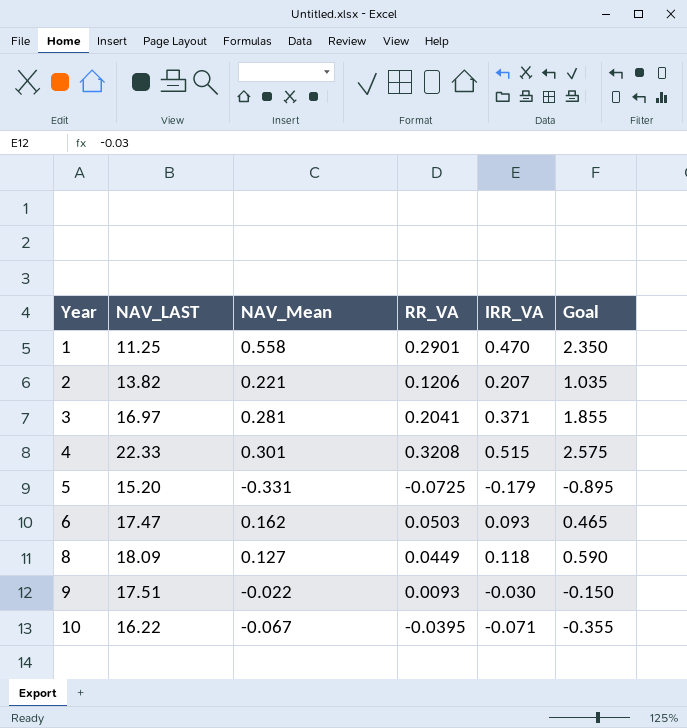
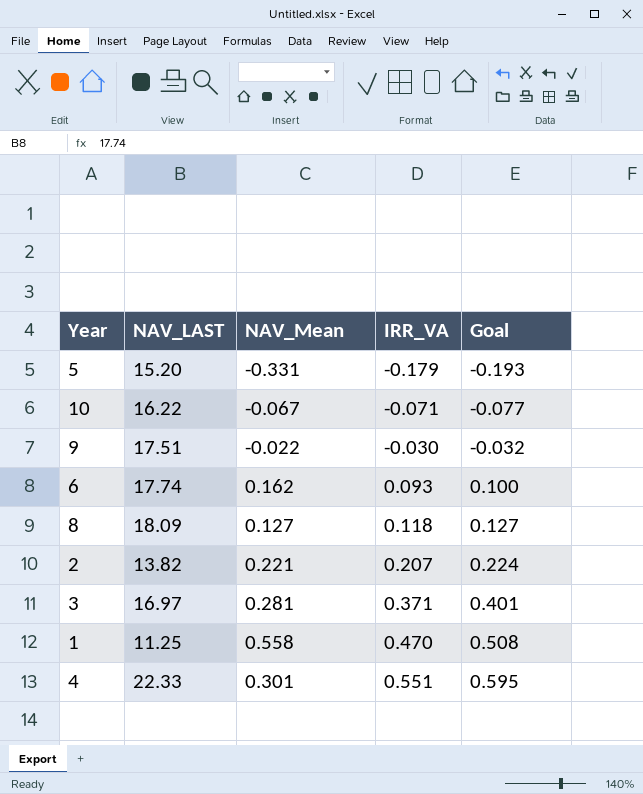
row order: Year ascending -> IRR_VA ascending
column RR_VA | position: 4 -> none
column Goal | formula: [IRR_VA] * 5 -> [IRR_VA] * 1.08
6 | NAV_LAST: 17.47 -> 17.74
4 | IRR_VA: 0.515 -> 0.551

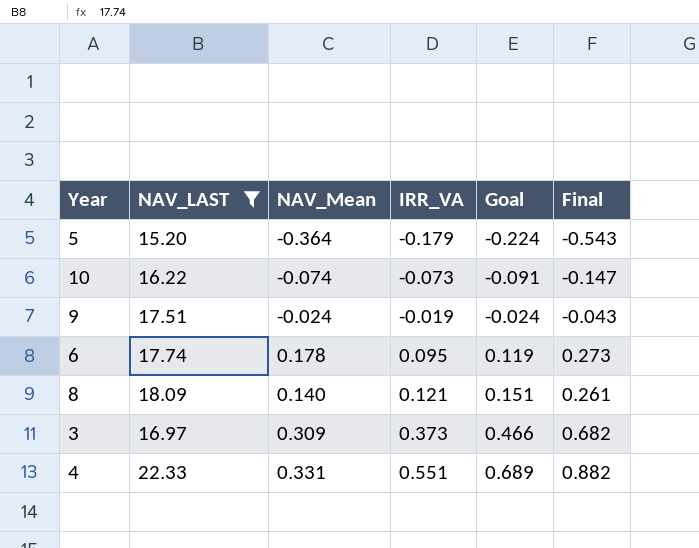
filter: none -> NAV_LAST >= 15.20
column Goal | formula: [IRR_VA] * 1.08 -> [IRR_VA] * 1.25
column Final | formula: none -> [NAV_Mean] + [IRR_VA]
5 | NAV_Mean: -0.331 -> -0.364
10 | NAV_Mean: -0.067 -> -0.074
10 | IRR_VA: -0.071 -> -0.073
9 | NAV_Mean: -0.022 -> -0.024
9 | IRR_VA: -0.030 -> -0.019
6 | NAV_Mean: 0.162 -> 0.178
6 | IRR_VA: 0.093 -> 0.095
8 | NAV_Mean: 0.127 -> 0.140
8 | IRR_VA: 0.118 -> 0.121
3 | NAV_Mean: 0.281 -> 0.309
3 | IRR_VA: 0.371 -> 0.373
4 | NAV_Mean: 0.301 -> 0.331

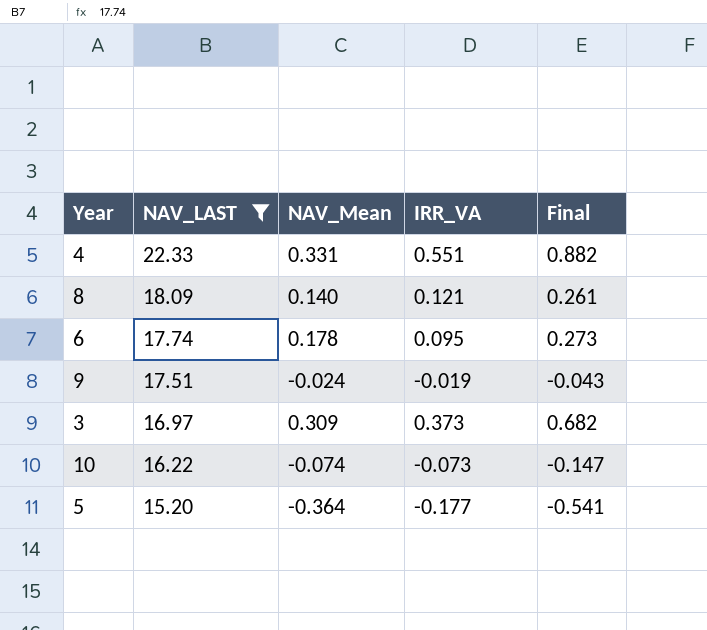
row order: IRR_VA ascending -> NAV_LAST descending
column Goal | formula: [IRR_VA] * 1.25 -> none
5 | IRR_VA: -0.179 -> -0.177
5 | Final: -0.543 -> -0.541

